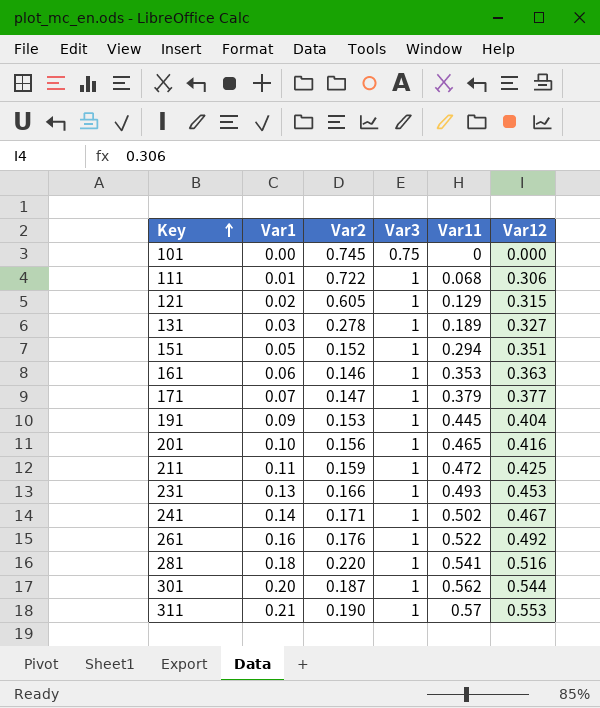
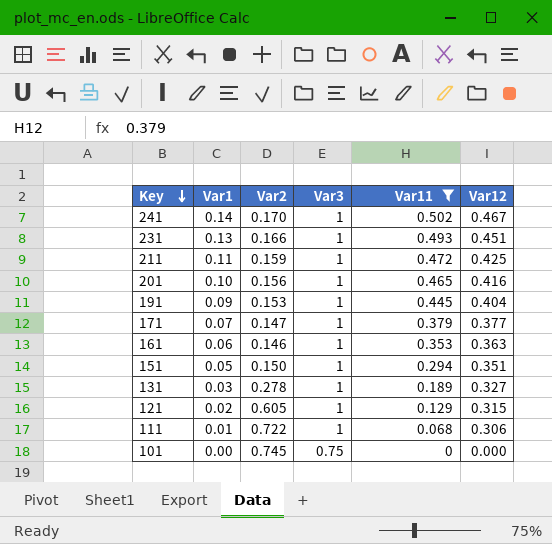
filter: none -> Var11 <= 0.502
row order: Key ascending -> Key descending
241 | Var2: 0.171 -> 0.170
231 | Var12: 0.453 -> 0.451
151 | Var2: 0.152 -> 0.150

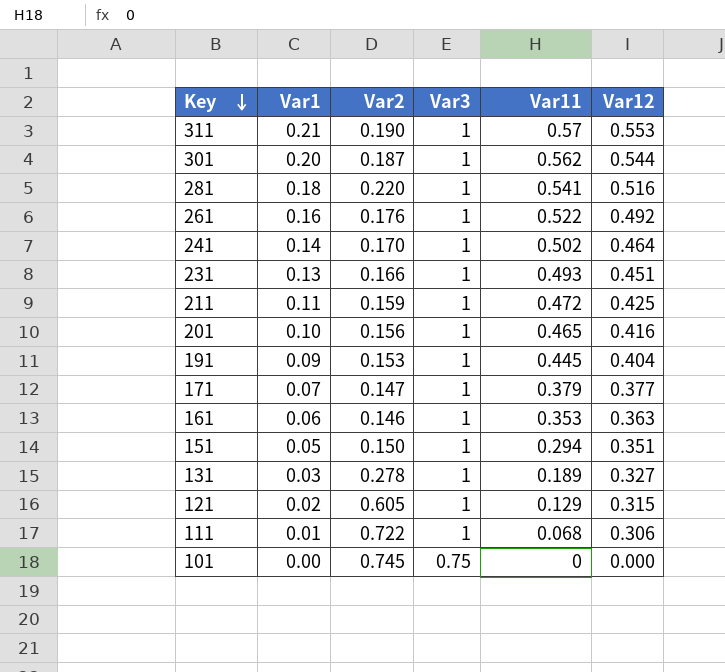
filter: Var11 <= 0.502 -> none
241 | Var12: 0.467 -> 0.464

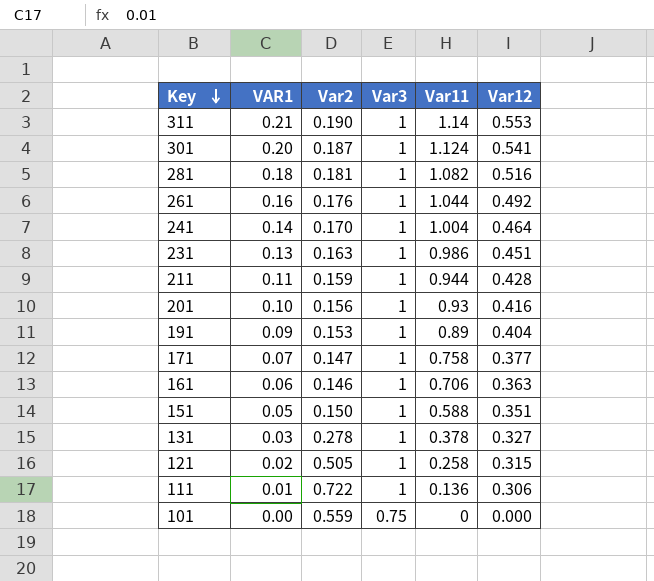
column name: Var1 -> VAR1
311 | Var11: 0.57 -> 1.14
301 | Var11: 0.562 -> 1.124
301 | Var12: 0.544 -> 0.541
281 | Var2: 0.220 -> 0.181
281 | Var11: 0.541 -> 1.082
261 | Var11: 0.522 -> 1.044
241 | Var11: 0.502 -> 1.004
231 | Var2: 0.166 -> 0.163
231 | Var11: 0.493 -> 0.986
211 | Var11: 0.472 -> 0.944
211 | Var12: 0.425 -> 0.428
201 | Var11: 0.465 -> 0.93
191 | Var11: 0.445 -> 0.89
171 | Var11: 0.379 -> 0.758
161 | Var11: 0.353 -> 0.706
151 | Var11: 0.294 -> 0.588
131 | Var11: 0.189 -> 0.378
121 | Var2: 0.605 -> 0.505
121 | Var11: 0.129 -> 0.258
111 | Var11: 0.068 -> 0.136
101 | Var2: 0.745 -> 0.559

